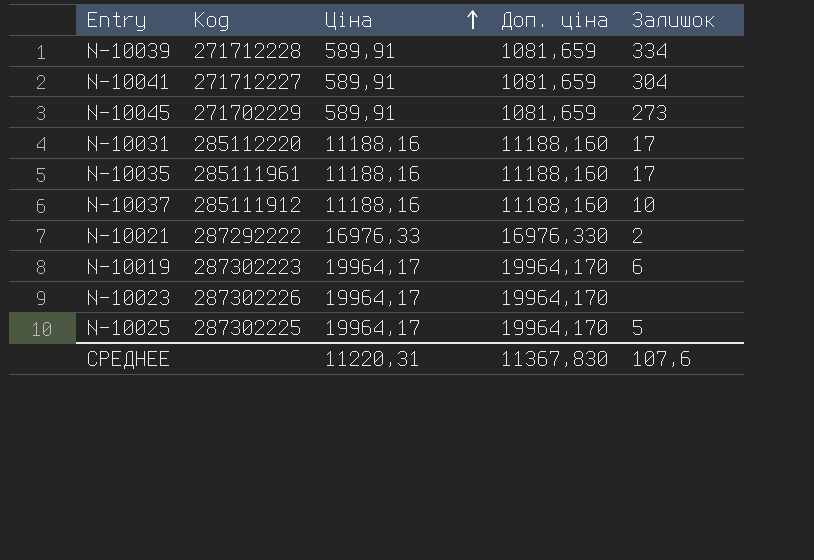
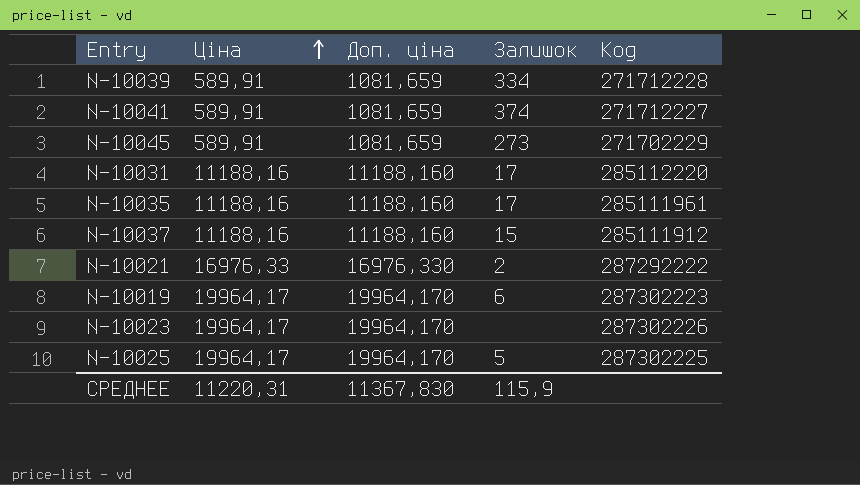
column Код | position: 2 -> 5
N-10041 | Залишок: 304 -> 374
N-10037 | Залишок: 10 -> 15
СРЕДНЕЕ | Залишок: 107,6 -> 115,9

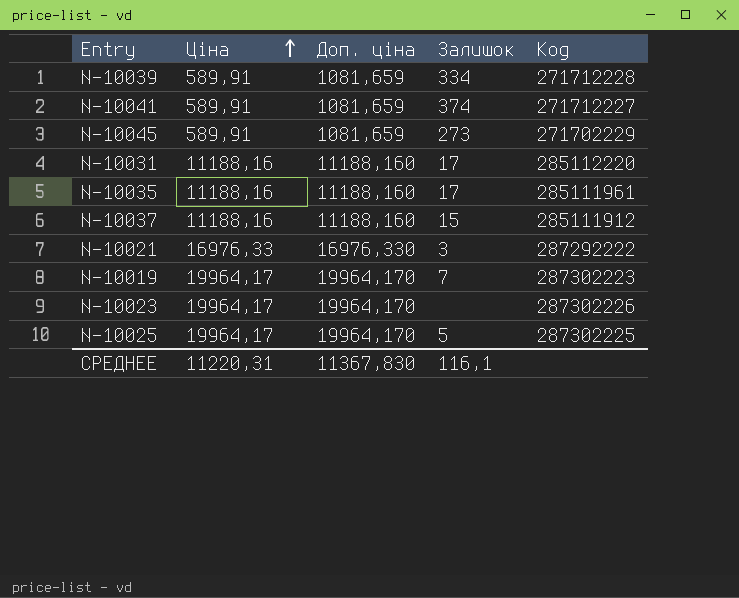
N-10021 | Залишок: 2 -> 3
N-10019 | Залишок: 6 -> 7
СРЕДНЕЕ | Залишок: 115,9 -> 116,1

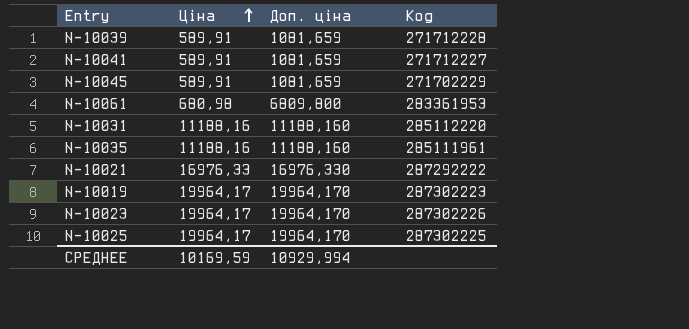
column Залишок | position: 4 -> none
row N-10037: 11188,16 | 11188,160 | 15 | 285111912 -> none
row N-10061: none -> 680,98 | 6809,800 | 283361953
СРЕДНЕЕ | Ціна: 11220,31 -> 10169,59
СРЕДНЕЕ | Доп. ціна: 11367,830 -> 10929,994

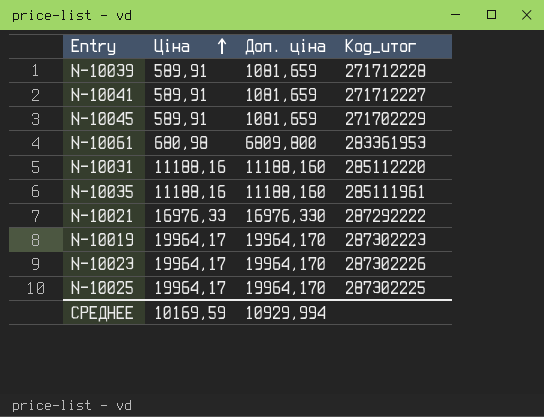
column name: Код -> Код_итог

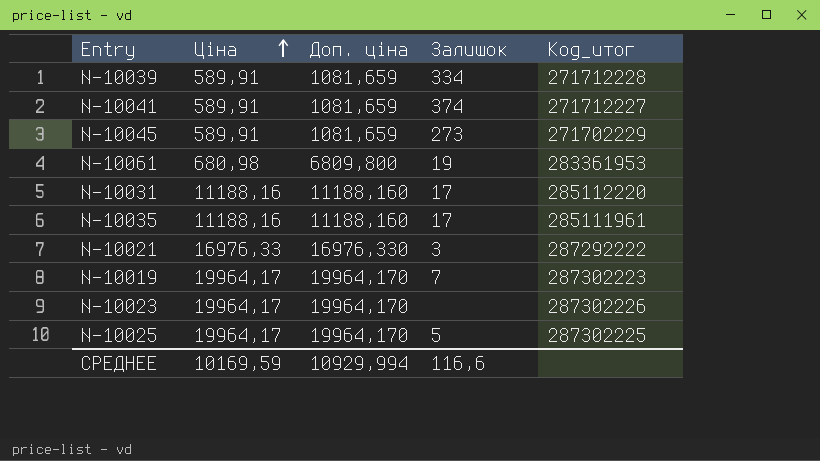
column Залишок | position: none -> 4

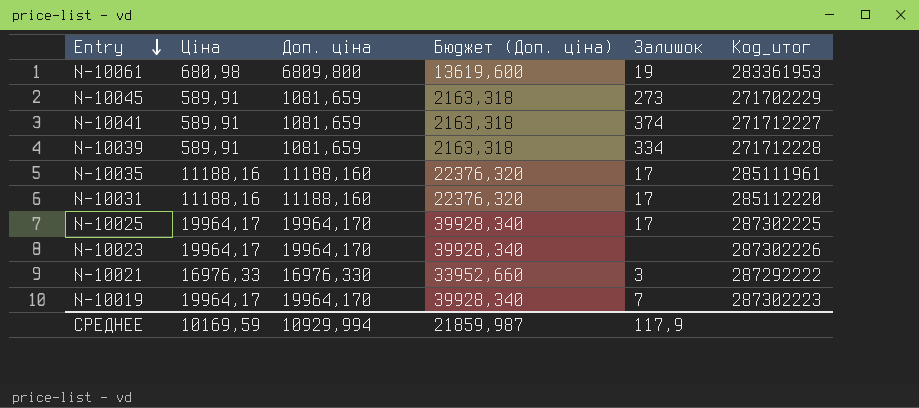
row order: Ціна ascending -> Entry descending
column Бюджет (Доп. ціна) | formula: none -> [Доп. ціна] * 2
N-10025 | Залишок: 5 -> 17
СРЕДНЕЕ | Залишок: 116,6 -> 117,9

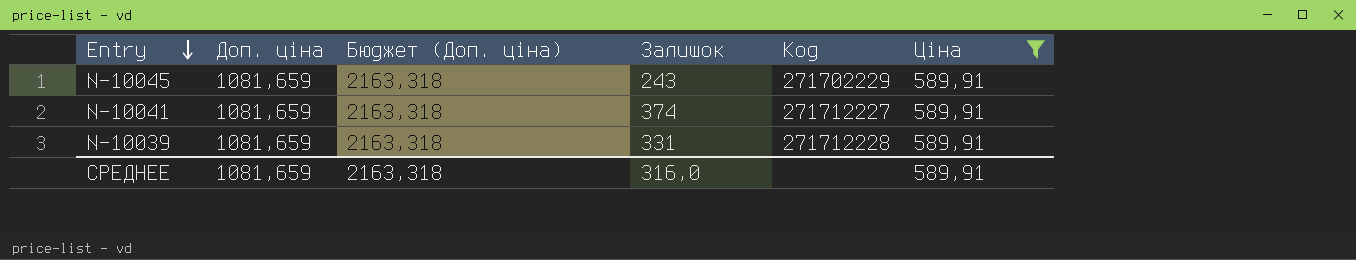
filter: none -> Ціна = 589,91
column name: Код_итог -> Код
column Ціна | position: 2 -> 6
N-10045 | Залишок: 273 -> 243
N-10039 | Залишок: 334 -> 331
СРЕДНЕЕ | Доп. ціна: 10929,994 -> 1081,659
СРЕДНЕЕ | Бюджет (Доп. ціна): 21859,987 -> 2163,318
СРЕДНЕЕ | Залишок: 117,9 -> 316,0
СРЕДНЕЕ | Ціна: 10169,59 -> 589,91

